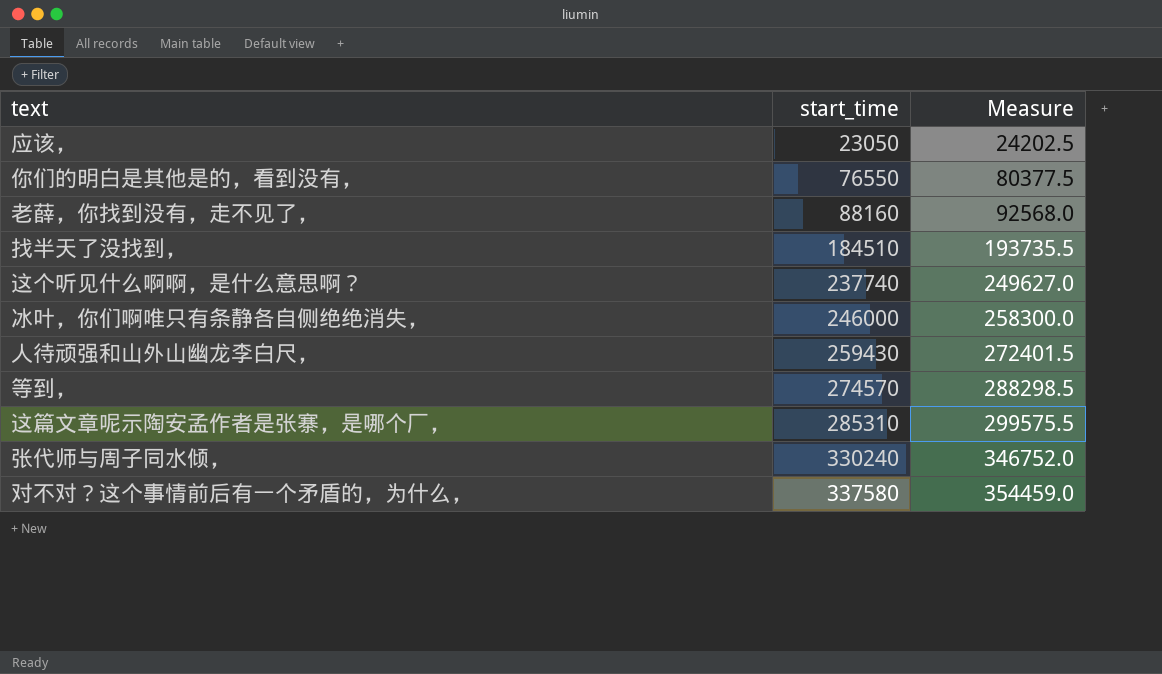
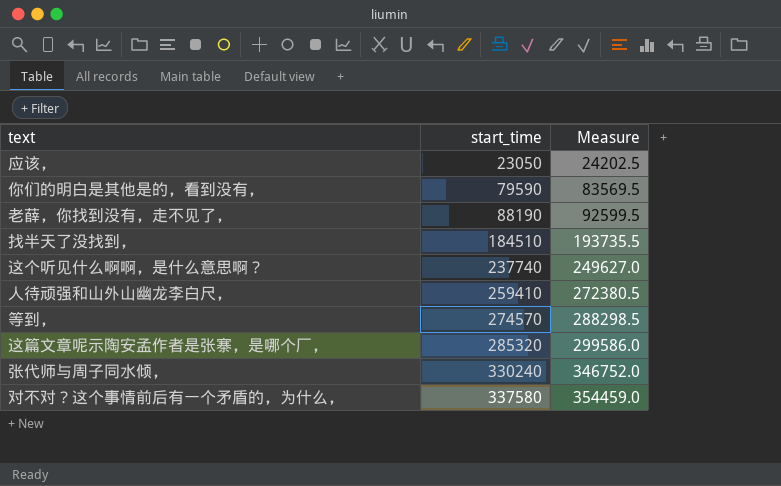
row 冰叶，你们啊唯只有条静各自侧绝绝消失，: 246000 | 258300.0 -> none
你们的明白是其他是的，看到没有， | start_time: 76550 -> 79590
你们的明白是其他是的，看到没有， | Measure: 80377.5 -> 83569.5
老薛，你找到没有，走不见了， | start_time: 88160 -> 88190
老薛，你找到没有，走不见了， | Measure: 92568.0 -> 92599.5
人待顽强和山外山幽龙李白尺， | start_time: 259430 -> 259410
人待顽强和山外山幽龙李白尺， | Measure: 272401.5 -> 272380.5
这篇文章呢示陶安孟作者是张寨，是哪个厂， | start_time: 285310 -> 285320
这篇文章呢示陶安孟作者是张寨，是哪个厂， | Measure: 299575.5 -> 299586.0

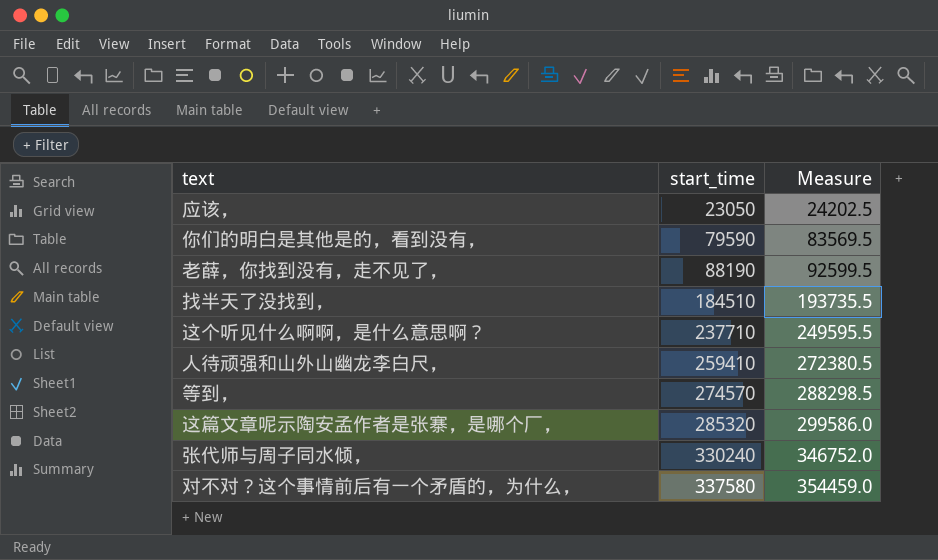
这个听见什么啊啊，是什么意思啊？ | start_time: 237740 -> 237710
这个听见什么啊啊，是什么意思啊？ | Measure: 249627.0 -> 249595.5

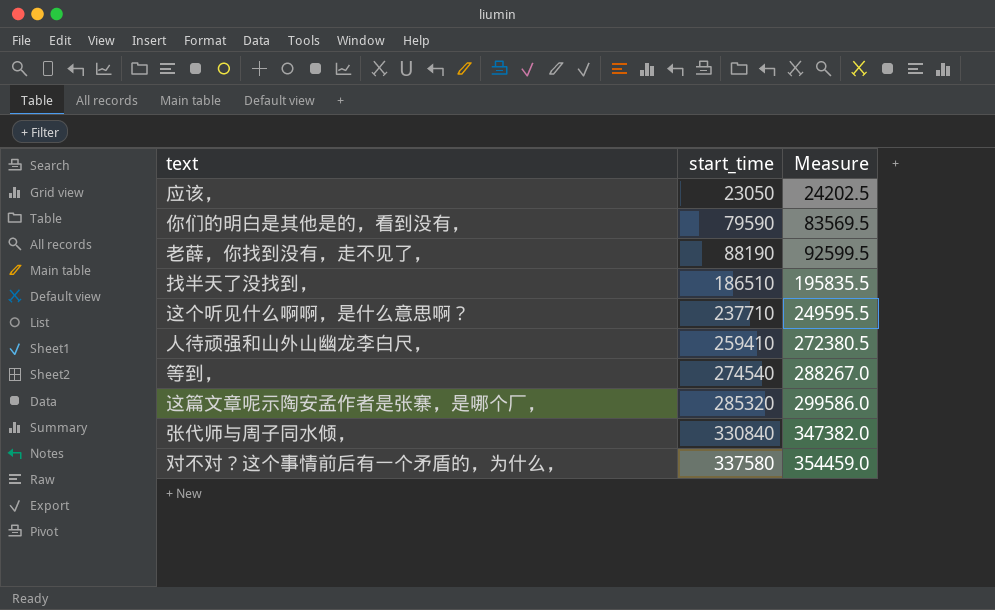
找半天了没找到， | start_time: 184510 -> 186510
找半天了没找到， | Measure: 193735.5 -> 195835.5
等到， | start_time: 274570 -> 274540
等到， | Measure: 288298.5 -> 288267.0
张代师与周子同水倾， | start_time: 330240 -> 330840
张代师与周子同水倾， | Measure: 346752.0 -> 347382.0

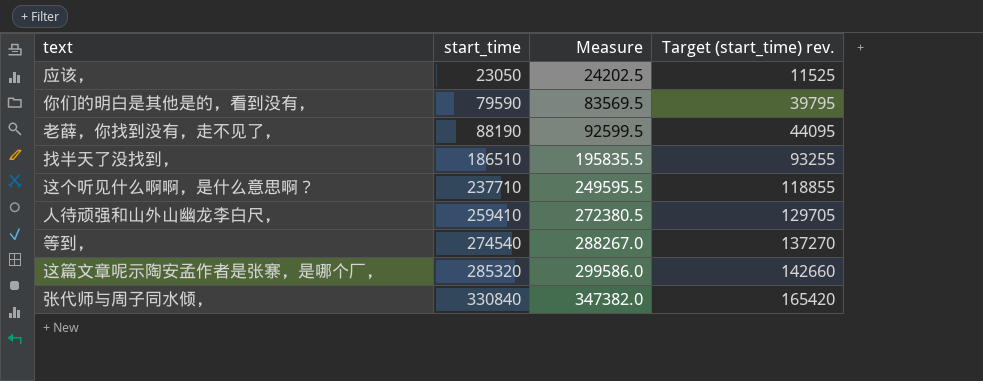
column Target (start_time) rev. | formula: none -> [start_time] * 0.5
row 对不对？这个事情前后有一个矛盾的，为什么，: 337580 | 354459.0 -> none

